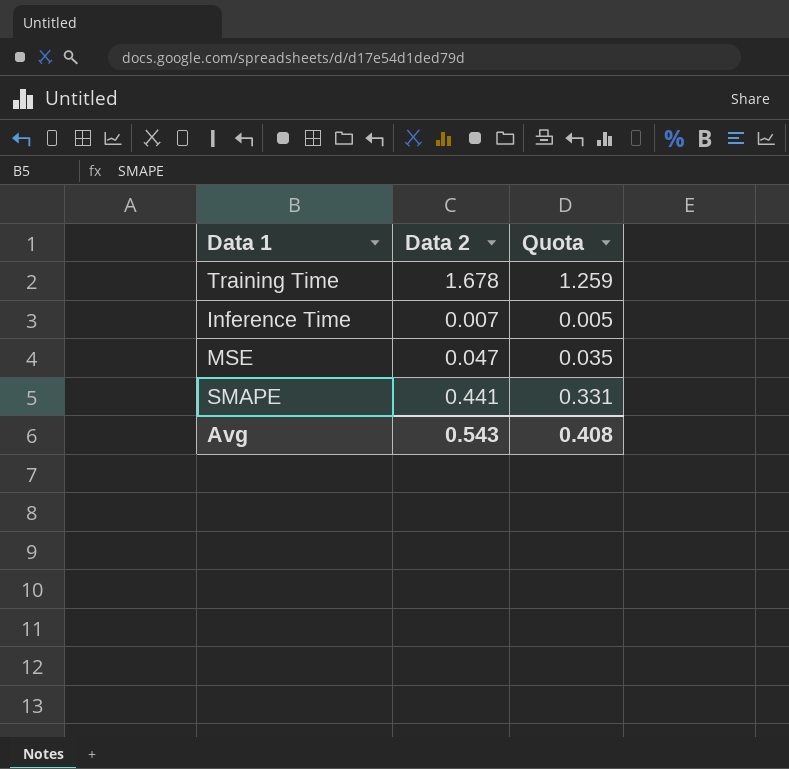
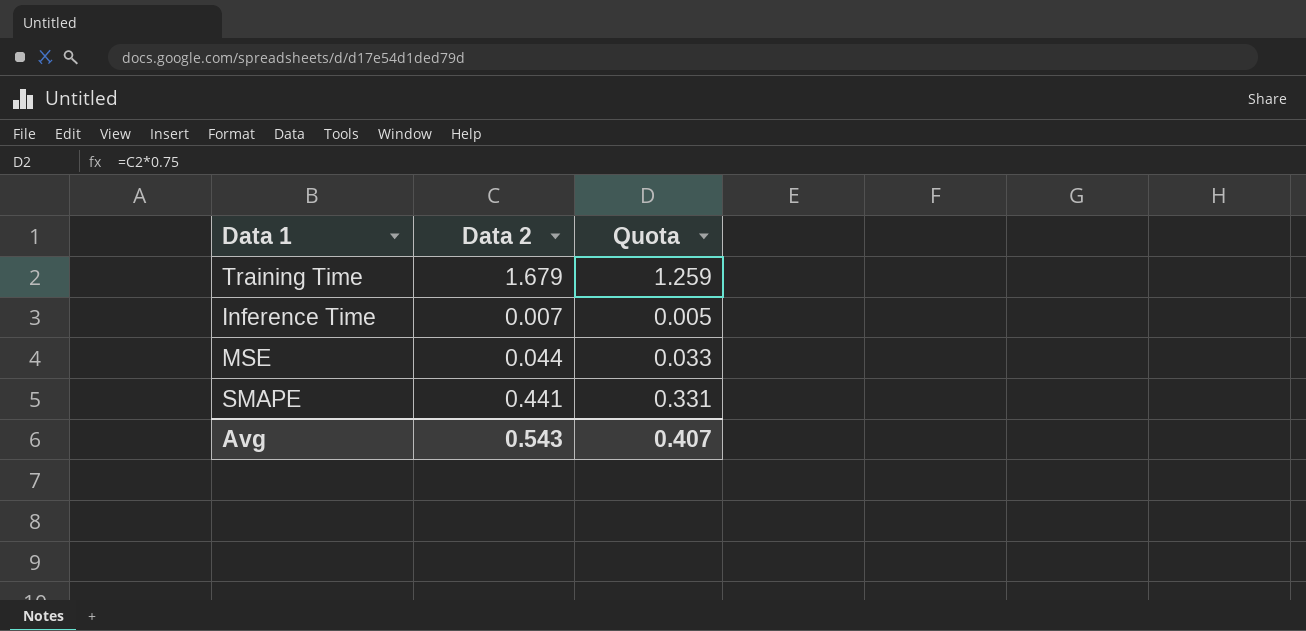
Training Time | Data 2: 1.678 -> 1.679
MSE | Data 2: 0.047 -> 0.044
MSE | Quota: 0.035 -> 0.033
Avg | Quota: 0.408 -> 0.407

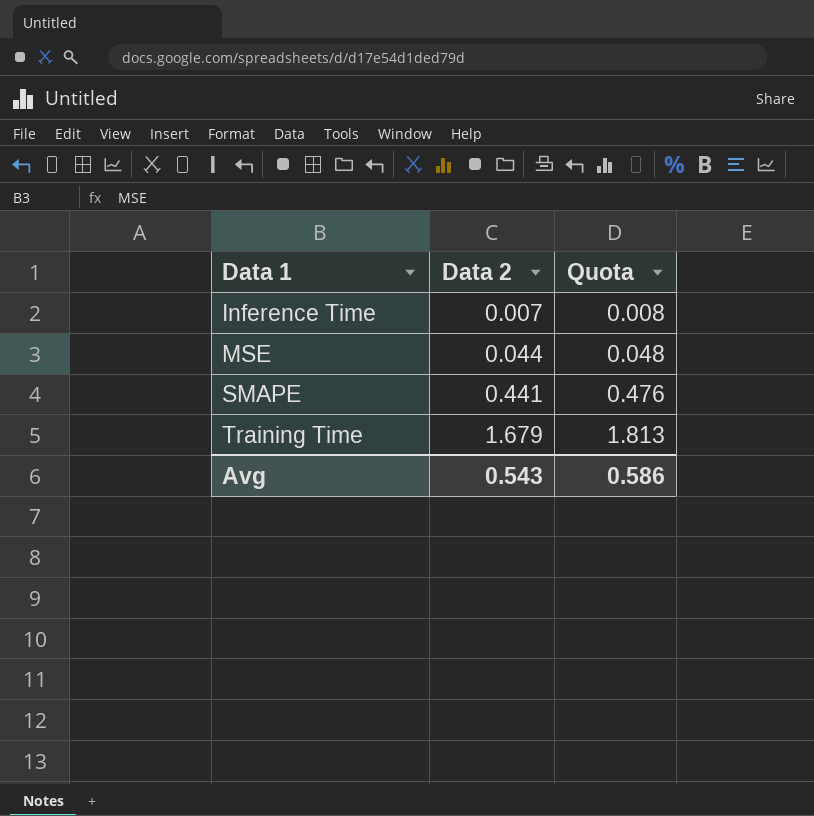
row order: none -> Data 1 ascending
column Quota | formula: [Data 2] * 0.75 -> [Data 2] * 1.08
Avg | Quota: 0.407 -> 0.586

